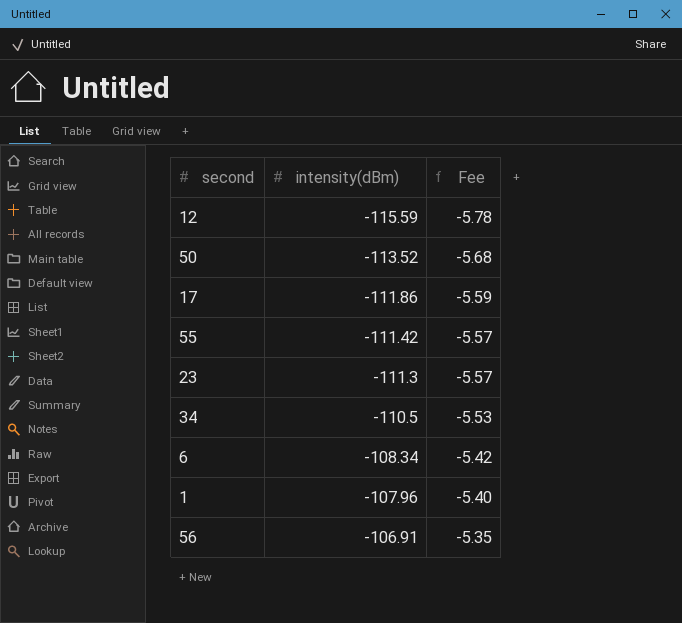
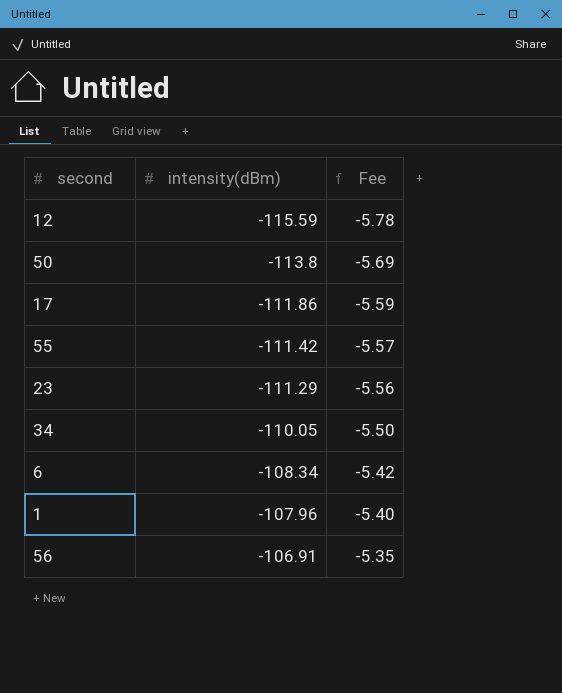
50 | intensity(dBm): -113.52 -> -113.8
50 | Fee: -5.68 -> -5.69
23 | intensity(dBm): -111.3 -> -111.29
23 | Fee: -5.57 -> -5.56
34 | intensity(dBm): -110.5 -> -110.05
34 | Fee: -5.53 -> -5.50

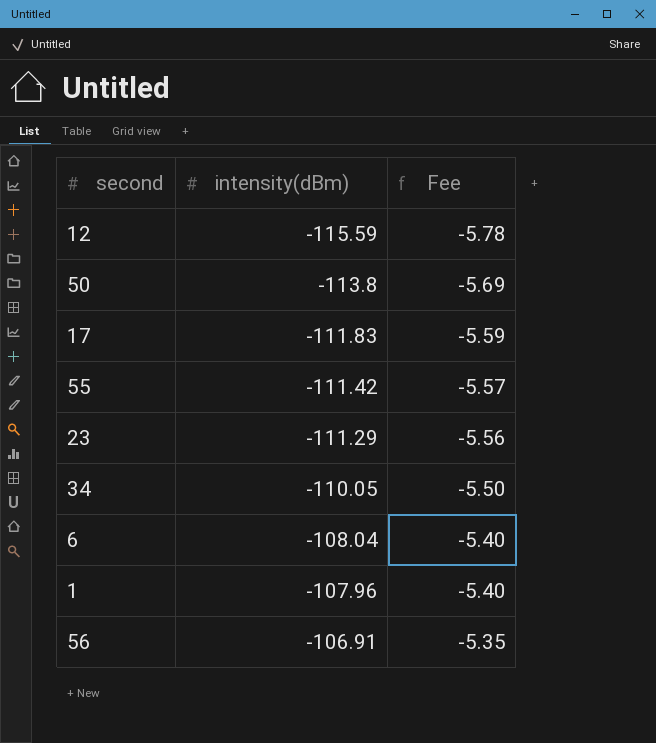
17 | intensity(dBm): -111.86 -> -111.83
6 | intensity(dBm): -108.34 -> -108.04
6 | Fee: -5.42 -> -5.40

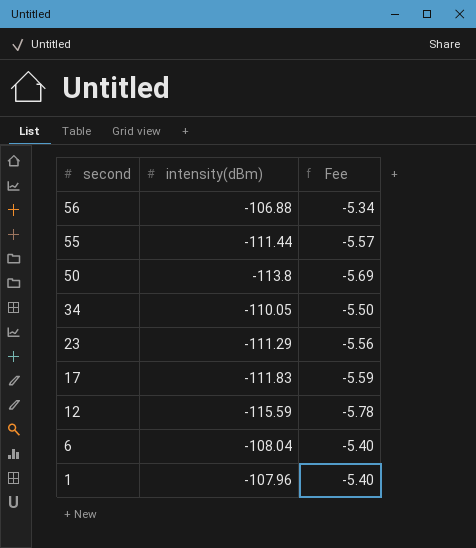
row order: intensity(dBm) ascending -> second descending
56 | intensity(dBm): -106.91 -> -106.88
56 | Fee: -5.35 -> -5.34
55 | intensity(dBm): -111.42 -> -111.44

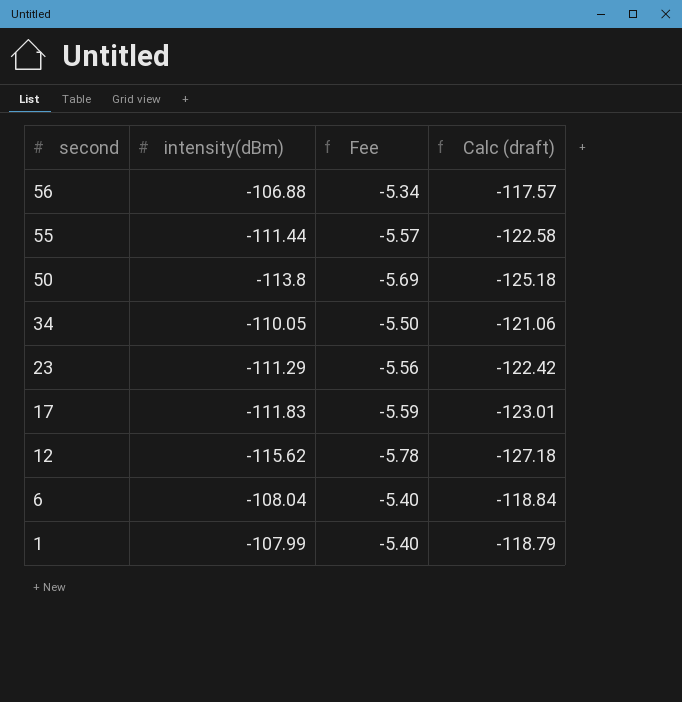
column Calc (draft) | formula: none -> [intensity(dBm)] * 1.1
12 | intensity(dBm): -115.59 -> -115.62
1 | intensity(dBm): -107.96 -> -107.99

